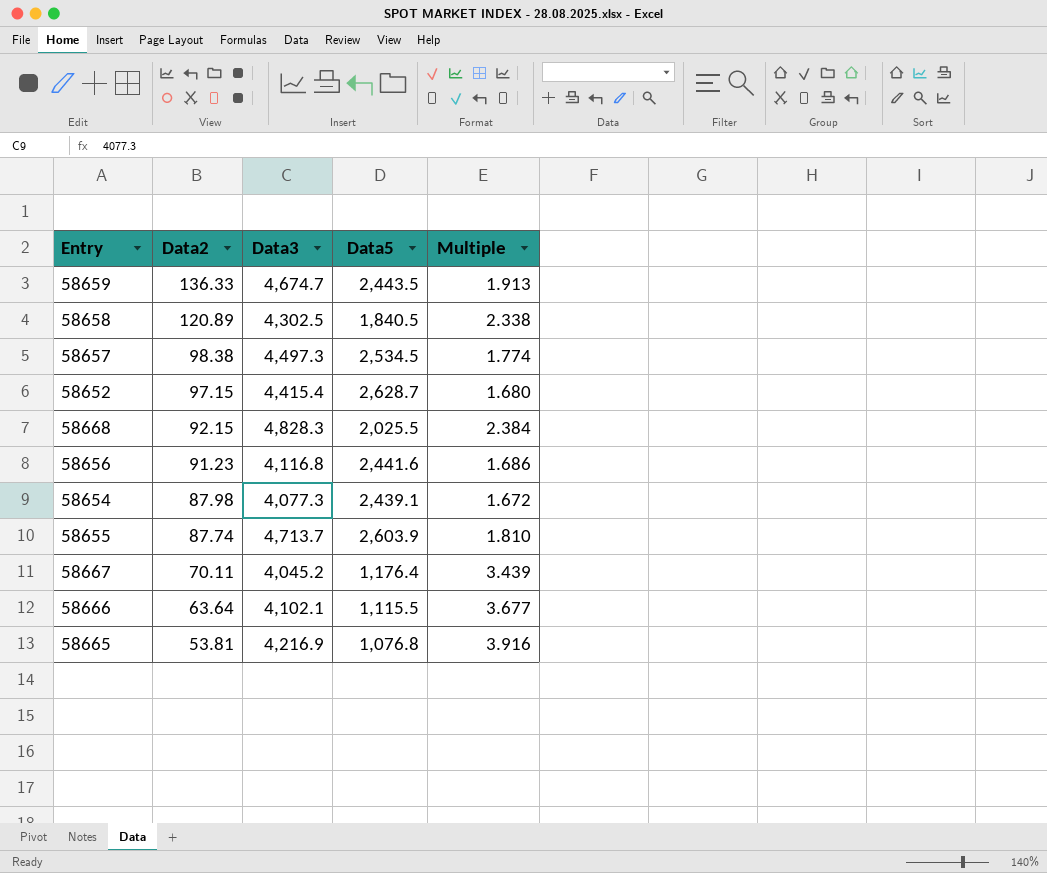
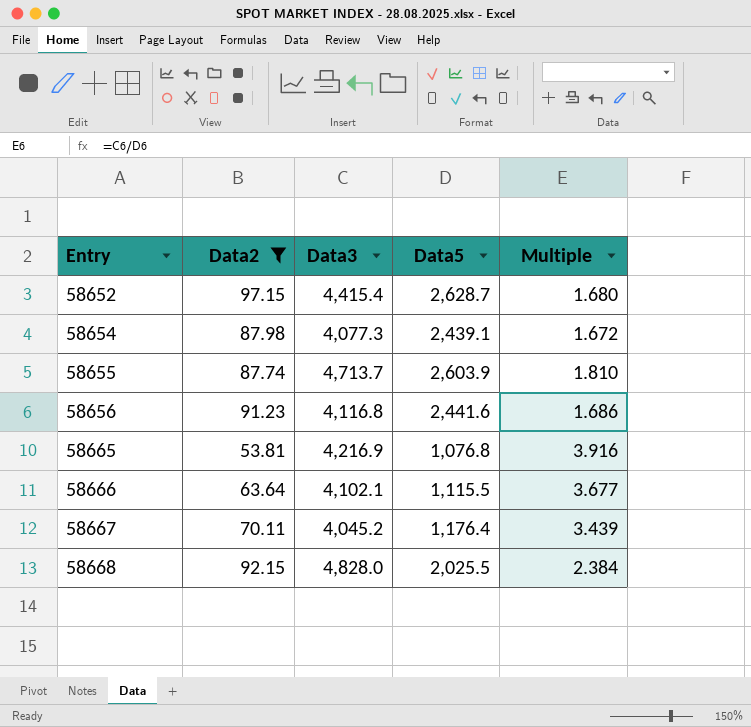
filter: none -> Data2 <= 97.15
row order: Data2 descending -> Entry ascending
58668 | Data3: 4,828.3 -> 4,828.0

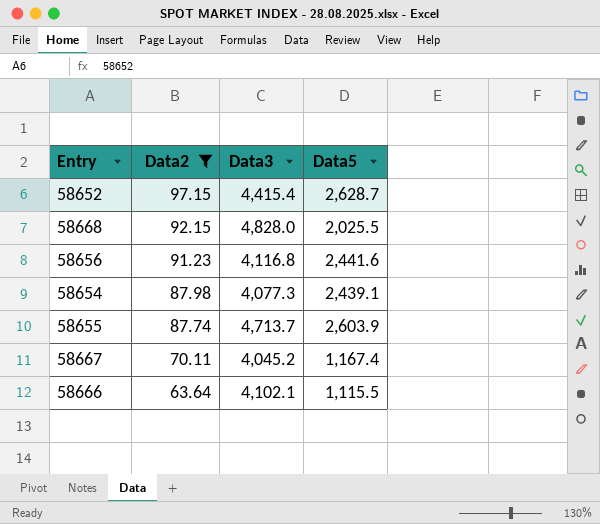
row order: Entry ascending -> Data2 descending
column Multiple | formula: [Data3] / [Data5] -> none
row 58665: 53.81 | 4,216.9 | 1,076.8 | 3.916 -> none
58667 | Data5: 1,176.4 -> 1,167.4

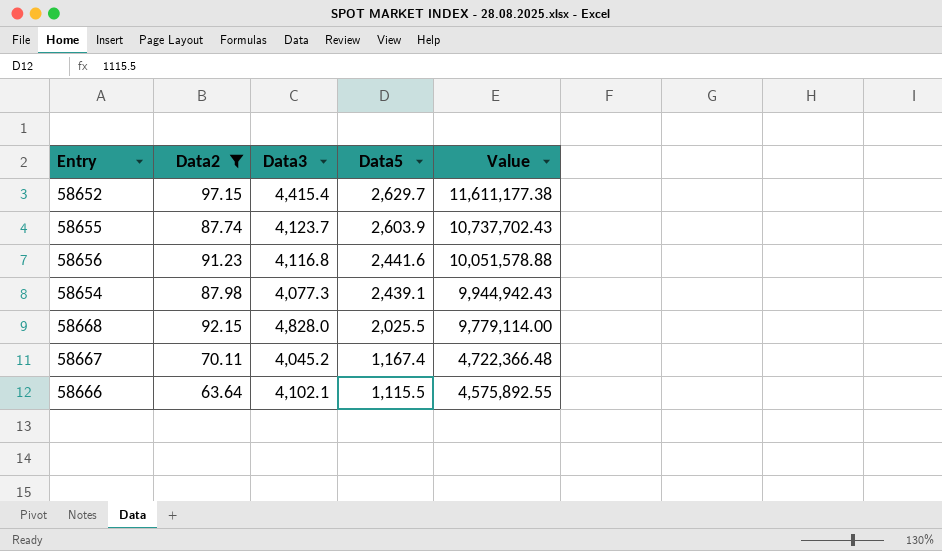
row order: Data2 descending -> Data5 descending
column Value | formula: none -> [Data3] * [Data5]
58652 | Data5: 2,628.7 -> 2,629.7
58655 | Data3: 4,713.7 -> 4,123.7

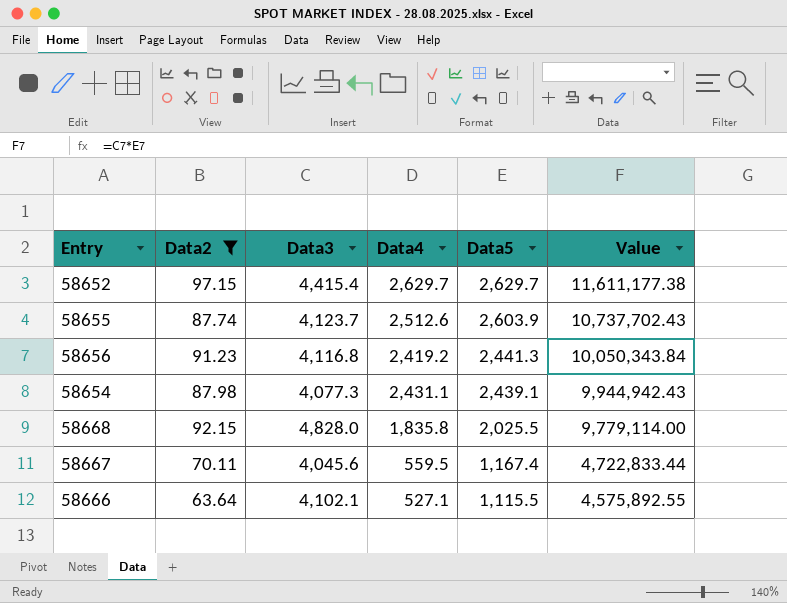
column Data4 | position: none -> 4
58656 | Data5: 2,441.6 -> 2,441.3
58656 | Value: 10,051,578.88 -> 10,050,343.84
58667 | Data3: 4,045.2 -> 4,045.6
58667 | Value: 4,722,366.48 -> 4,722,833.44

